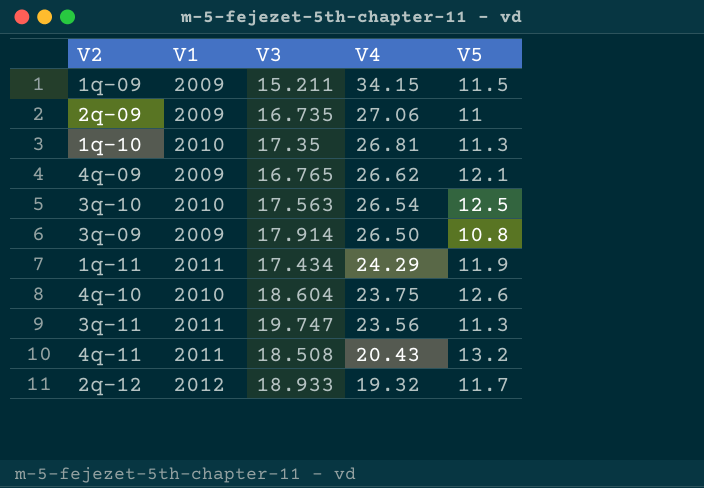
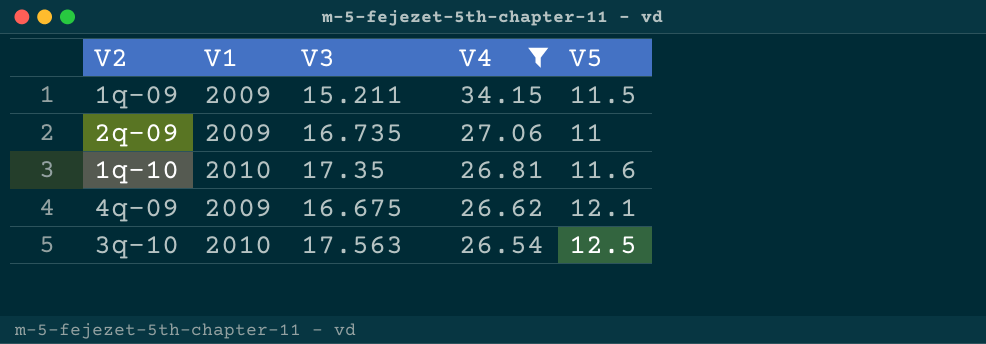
filter: none -> V4 >= 26.54
1q-10 | V5: 11.3 -> 11.6
4q-09 | V3: 16.765 -> 16.675

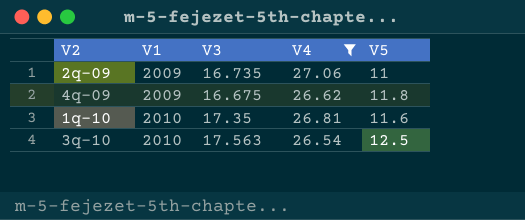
row order: V4 descending -> V2 ascending
row 1q-09: 2009 | 15.211 | 34.15 | 11.5 -> none
4q-09 | V5: 12.1 -> 11.8

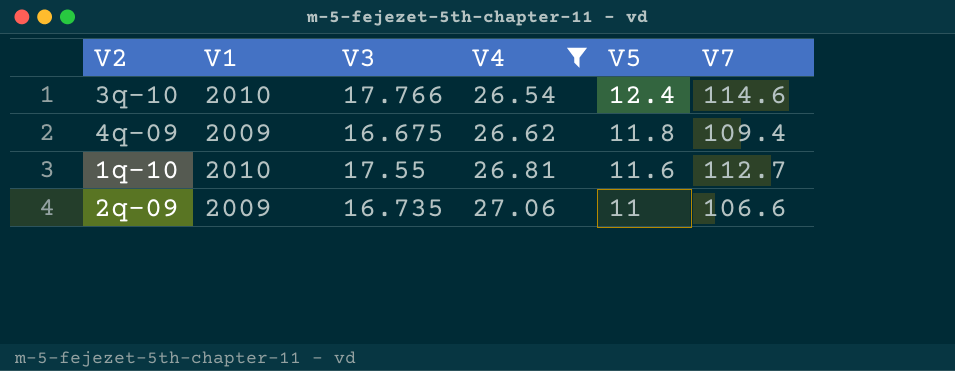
row order: V2 ascending -> V4 ascending
column V7 | position: none -> 6
3q-10 | V3: 17.563 -> 17.766
3q-10 | V5: 12.5 -> 12.4
1q-10 | V3: 17.35 -> 17.55

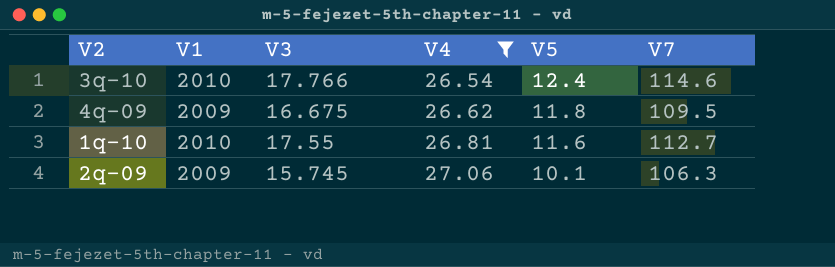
4q-09 | V7: 109.4 -> 109.5
2q-09 | V3: 16.735 -> 15.745
2q-09 | V5: 11 -> 10.1
2q-09 | V7: 106.6 -> 106.3

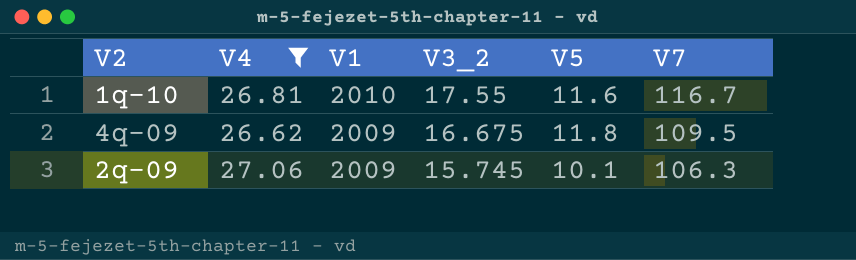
row order: V4 ascending -> V2 descending
column V4 | position: 4 -> 2
column name: V3 -> V3_2
row 3q-10: 2010 | 17.766 | 26.54 | 12.4 | 114.6 -> none
1q-10 | V7: 112.7 -> 116.7

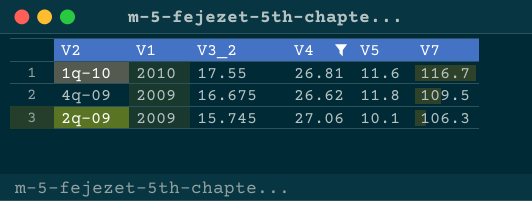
column V4 | position: 2 -> 4

